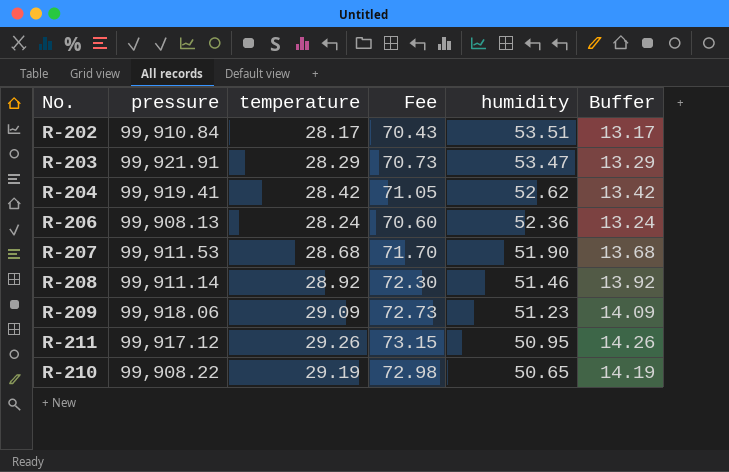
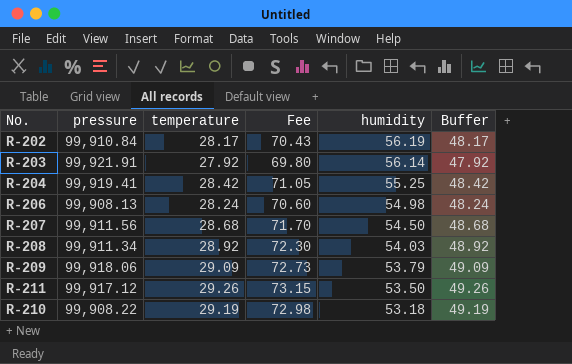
column Buffer | formula: [temperature] - 15 -> [temperature] + 20
R-202 | humidity: 53.51 -> 56.19
R-203 | temperature: 28.29 -> 27.92
R-203 | Fee: 70.73 -> 69.80
R-203 | humidity: 53.47 -> 56.14
R-204 | humidity: 52.62 -> 55.25
R-206 | humidity: 52.36 -> 54.98
R-207 | pressure: 99,911.53 -> 99,911.56
R-207 | humidity: 51.90 -> 54.50
R-208 | pressure: 99,911.14 -> 99,911.34
R-208 | humidity: 51.46 -> 54.03
R-209 | humidity: 51.23 -> 53.79
R-211 | humidity: 50.95 -> 53.50
R-210 | humidity: 50.65 -> 53.18

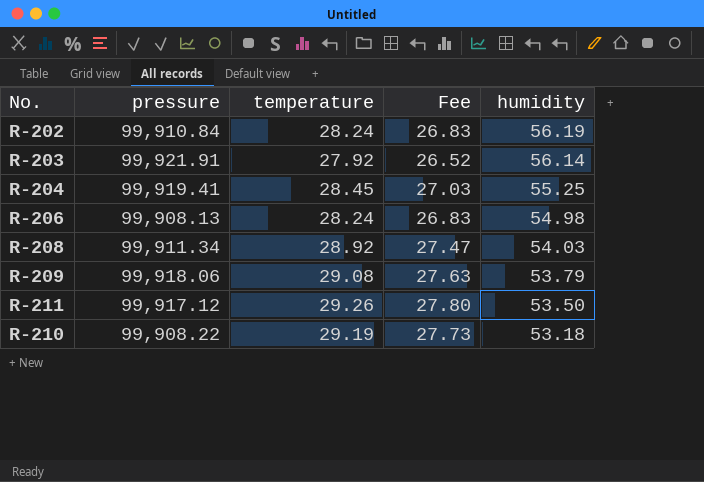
column Buffer | formula: [temperature] + 20 -> none
column Fee | formula: [temperature] * 2.5 -> [temperature] * 0.95
row R-207: 99,911.56 | 28.68 | 71.70 | 54.50 | 48.68 -> none
R-202 | temperature: 28.17 -> 28.24
R-204 | temperature: 28.42 -> 28.45
R-209 | temperature: 29.09 -> 29.08

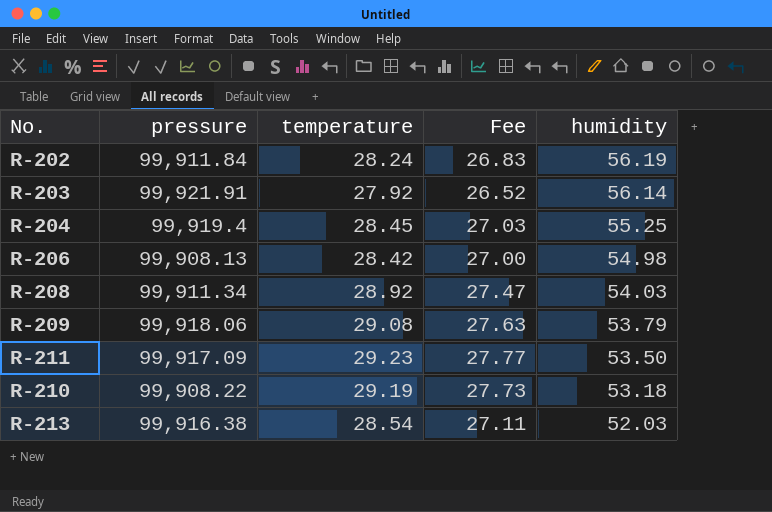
R-202 | pressure: 99,910.84 -> 99,911.84
R-204 | pressure: 99,919.41 -> 99,919.4
R-206 | temperature: 28.24 -> 28.42
R-206 | Fee: 26.83 -> 27.00
R-211 | pressure: 99,917.12 -> 99,917.09
R-211 | temperature: 29.26 -> 29.23
R-211 | Fee: 27.80 -> 27.77
row R-213: none -> 99,916.38 | 28.54 | 27.11 | 52.03

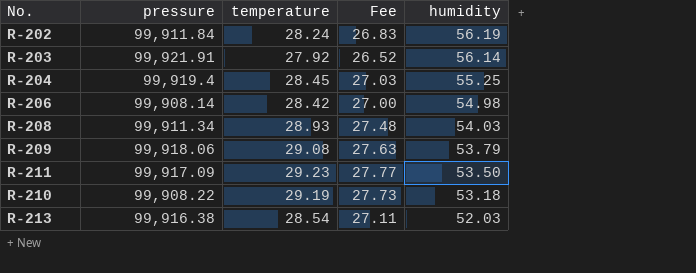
R-206 | pressure: 99,908.13 -> 99,908.14
R-208 | temperature: 28.92 -> 28.93
R-208 | Fee: 27.47 -> 27.48

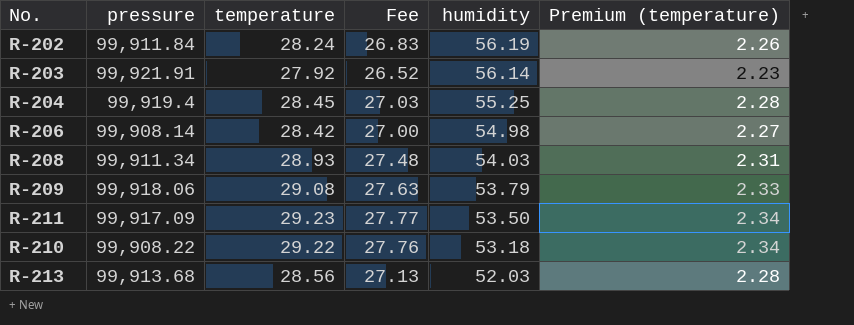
column Premium (temperature) | formula: none -> [temperature] * 0.08
R-210 | temperature: 29.19 -> 29.22
R-210 | Fee: 27.73 -> 27.76
R-213 | pressure: 99,916.38 -> 99,913.68
R-213 | temperature: 28.54 -> 28.56
R-213 | Fee: 27.11 -> 27.13

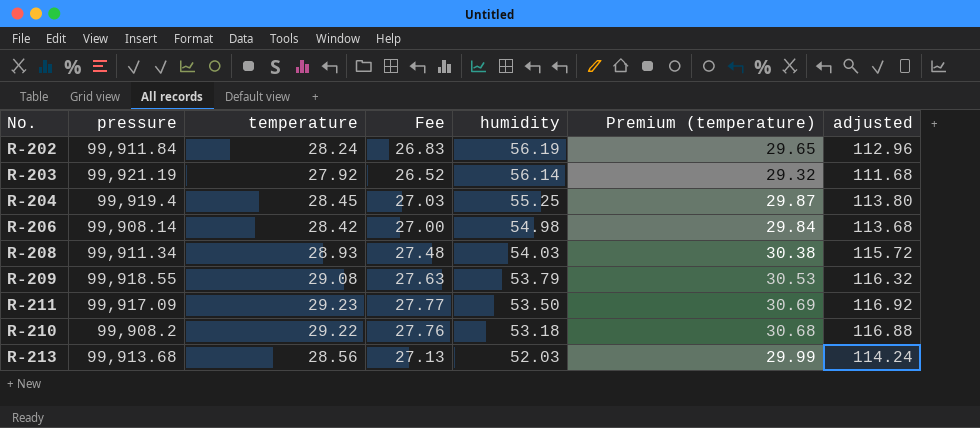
column Premium (temperature) | formula: [temperature] * 0.08 -> [temperature] * 1.05
column adjusted | formula: none -> [temperature] * 4
R-203 | pressure: 99,921.91 -> 99,921.19
R-209 | pressure: 99,918.06 -> 99,918.55
R-210 | pressure: 99,908.22 -> 99,908.2

